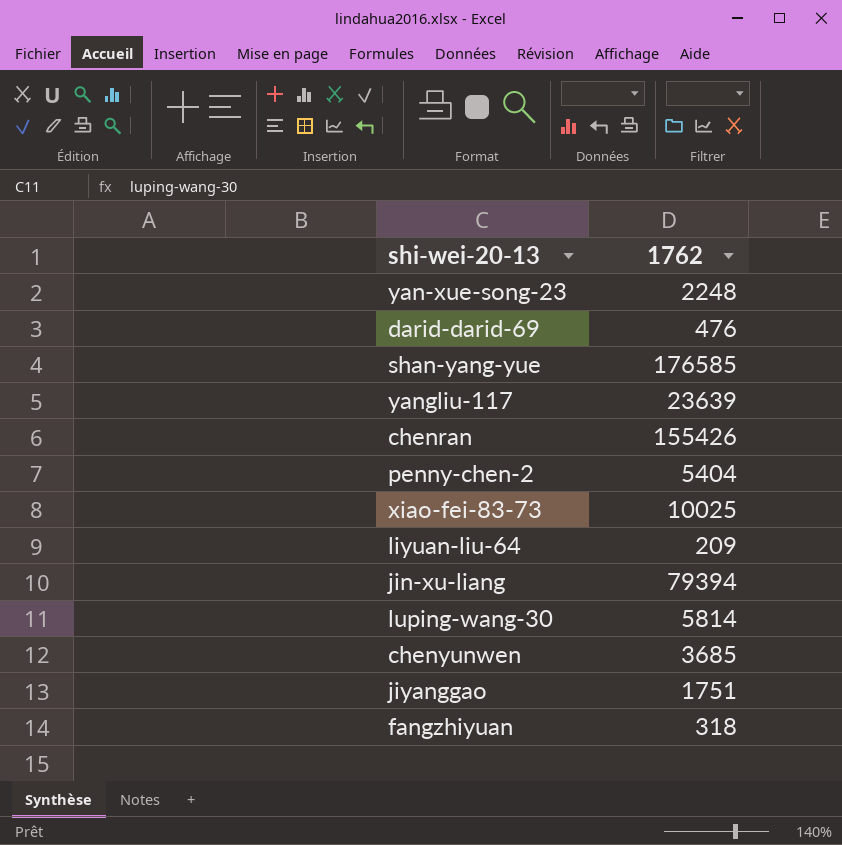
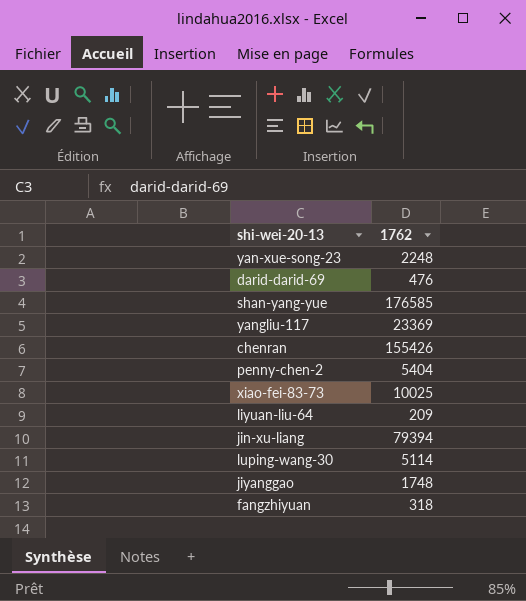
row chenyunwen: 3685 -> none
yangliu-117 | 1762: 23639 -> 23369
luping-wang-30 | 1762: 5814 -> 5114
jiyanggao | 1762: 1751 -> 1748

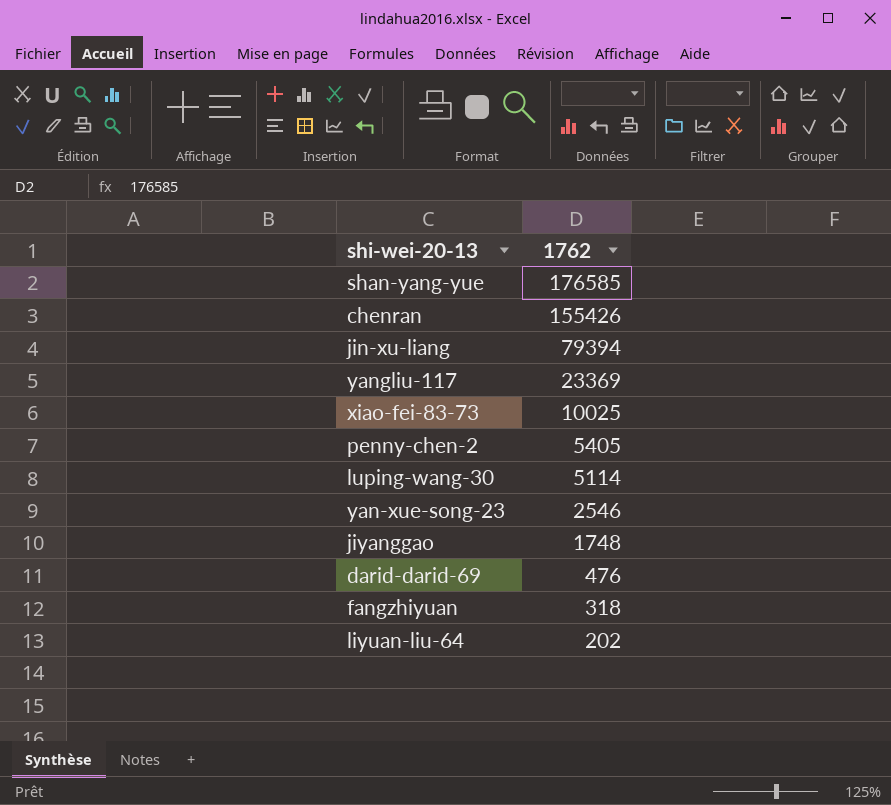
row order: none -> 1762 descending
penny-chen-2 | 1762: 5404 -> 5405
yan-xue-song-23 | 1762: 2248 -> 2546
liyuan-liu-64 | 1762: 209 -> 202

